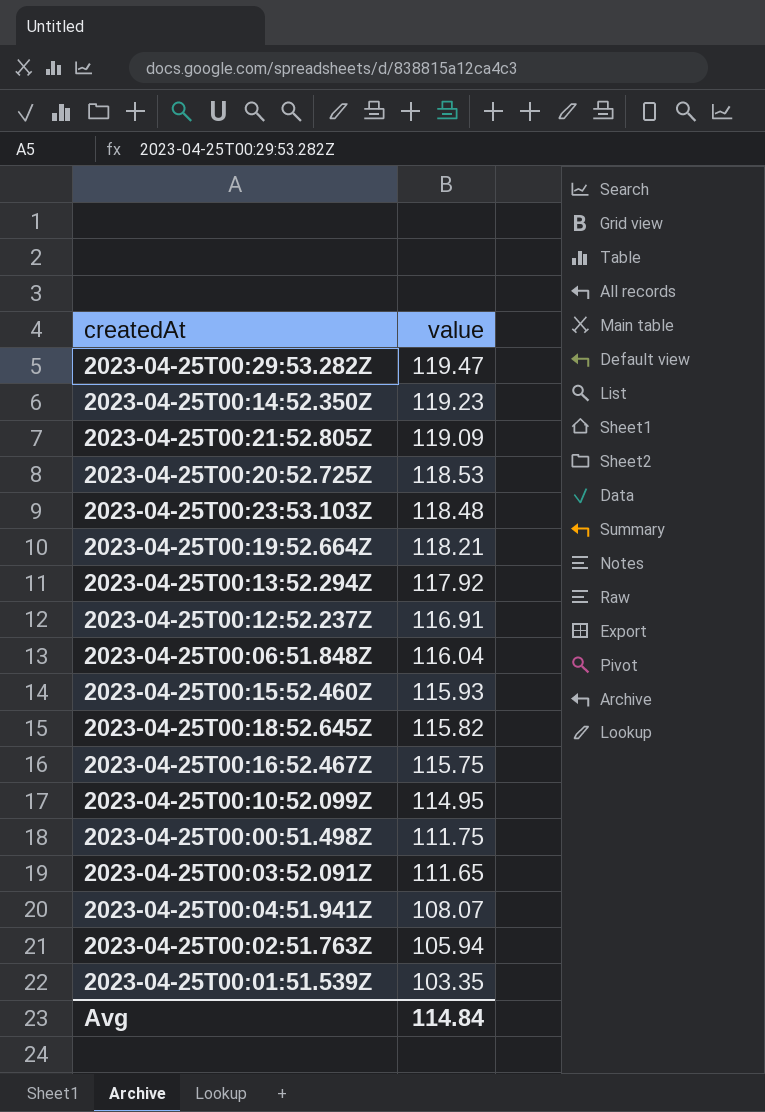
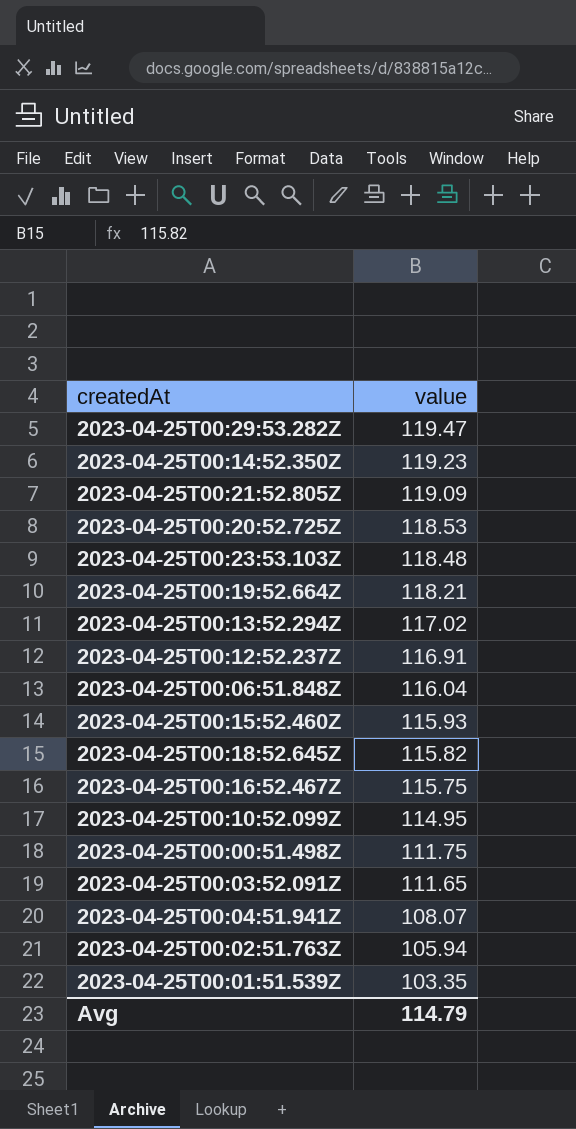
2023-04-25T00:13:52.294Z | value: 117.92 -> 117.02
Avg | value: 114.84 -> 114.79

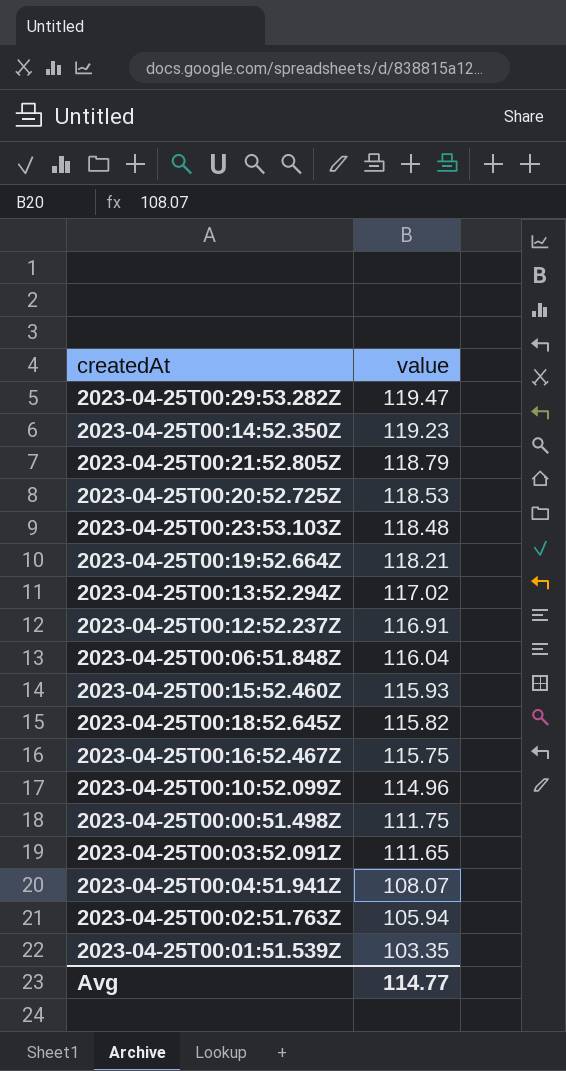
2023-04-25T00:21:52.805Z | value: 119.09 -> 118.79
2023-04-25T00:10:52.099Z | value: 114.95 -> 114.96
Avg | value: 114.79 -> 114.77

